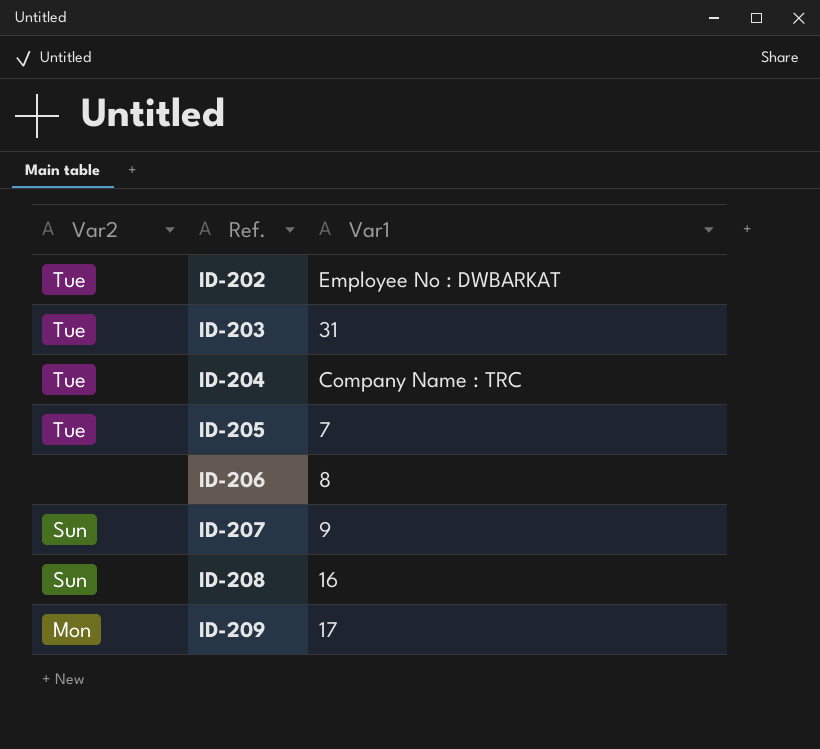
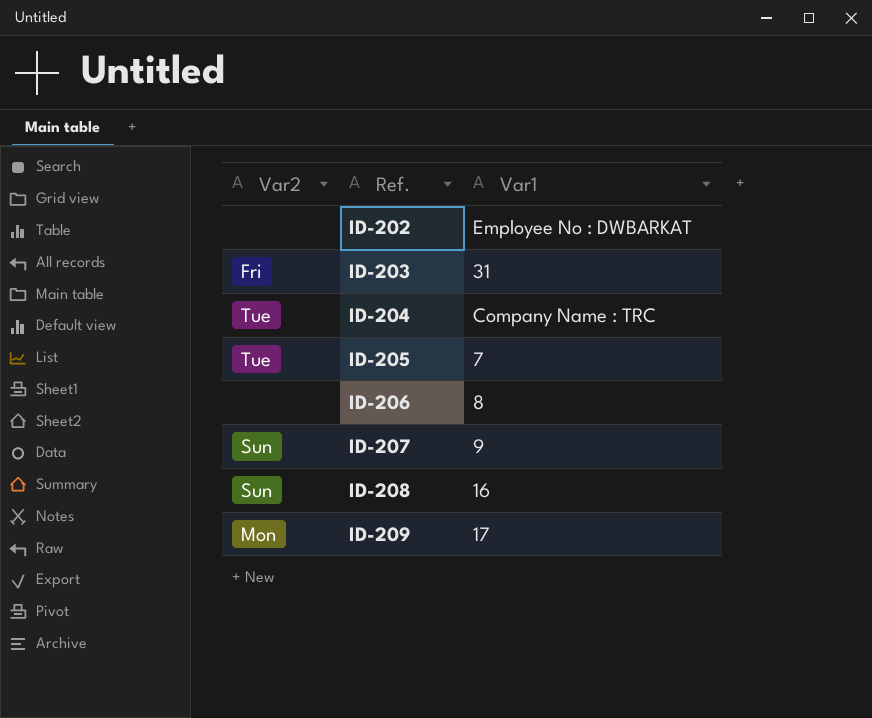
ID-202 | Var2: Tue -> none
ID-203 | Var2: Tue -> Fri

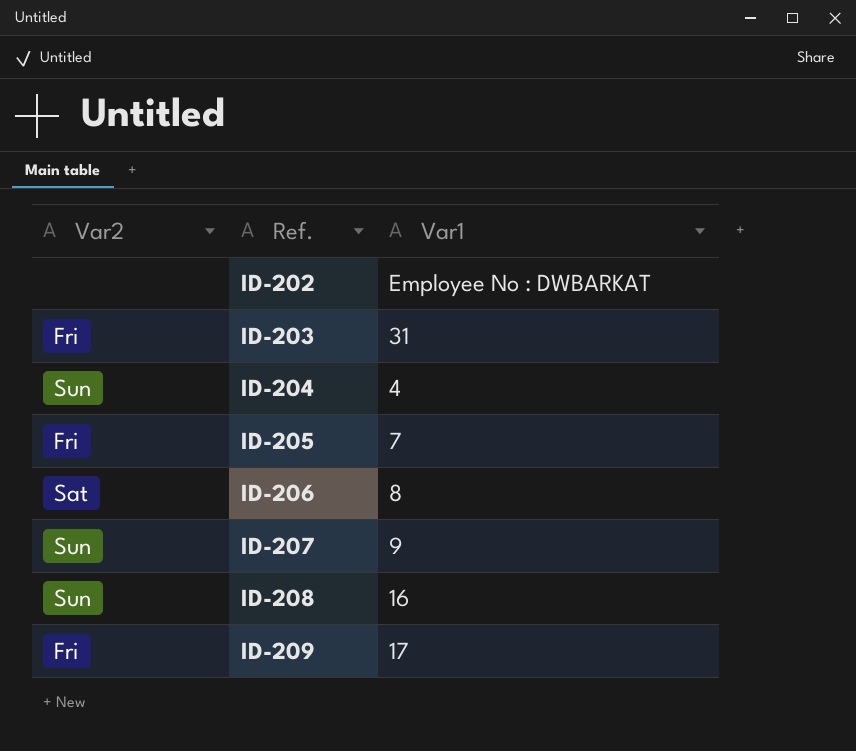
ID-204 | Var2: Tue -> Sun
ID-204 | Var1: Company Name : TRC -> 4
ID-205 | Var2: Tue -> Fri
ID-206 | Var2: none -> Sat
ID-209 | Var2: Mon -> Fri

